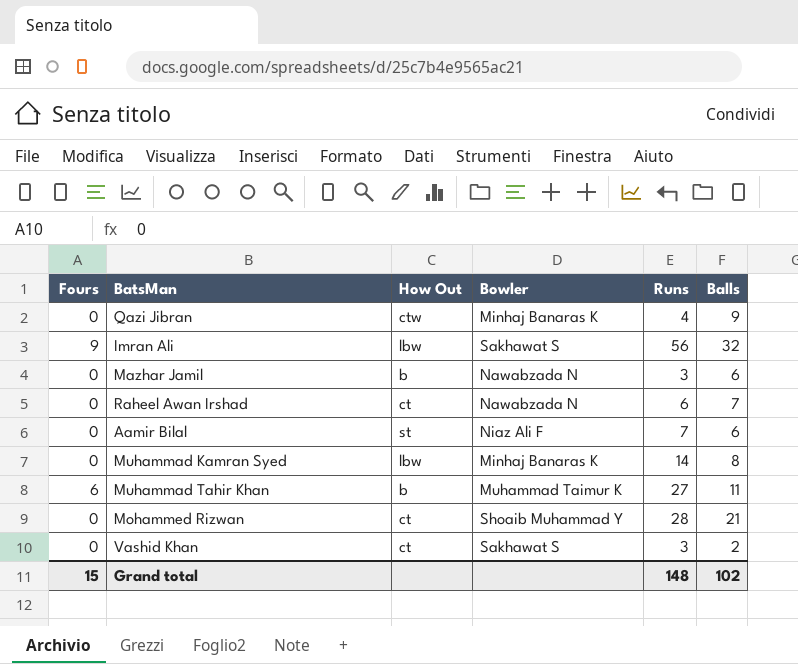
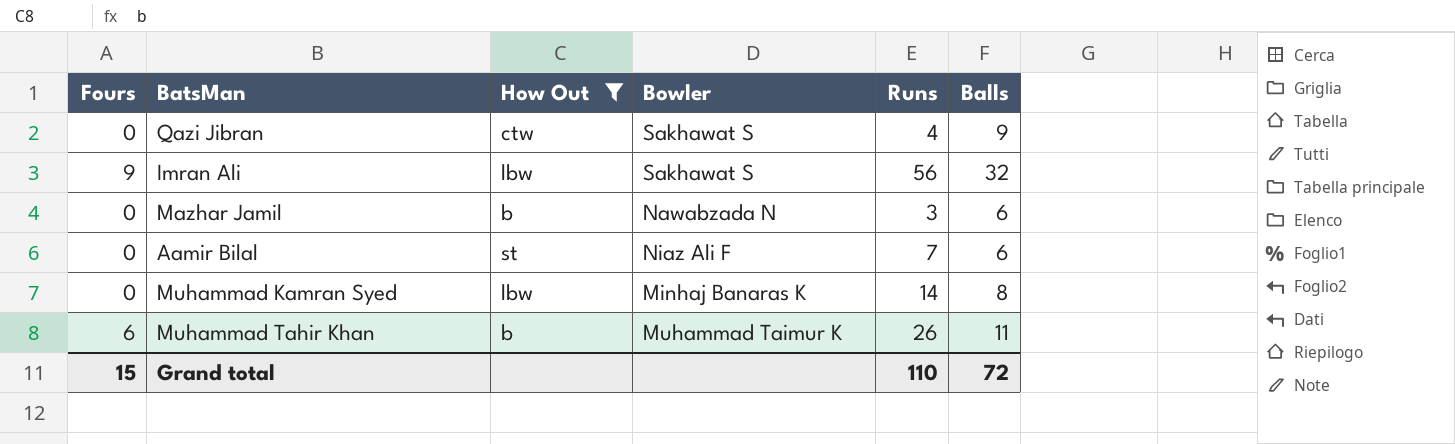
filter: none -> How Out != ct
Qazi Jibran | Bowler: Minhaj Banaras K -> Sakhawat S
Muhammad Tahir Khan | Runs: 27 -> 26
Grand total | Runs: 148 -> 110
Grand total | Balls: 102 -> 72

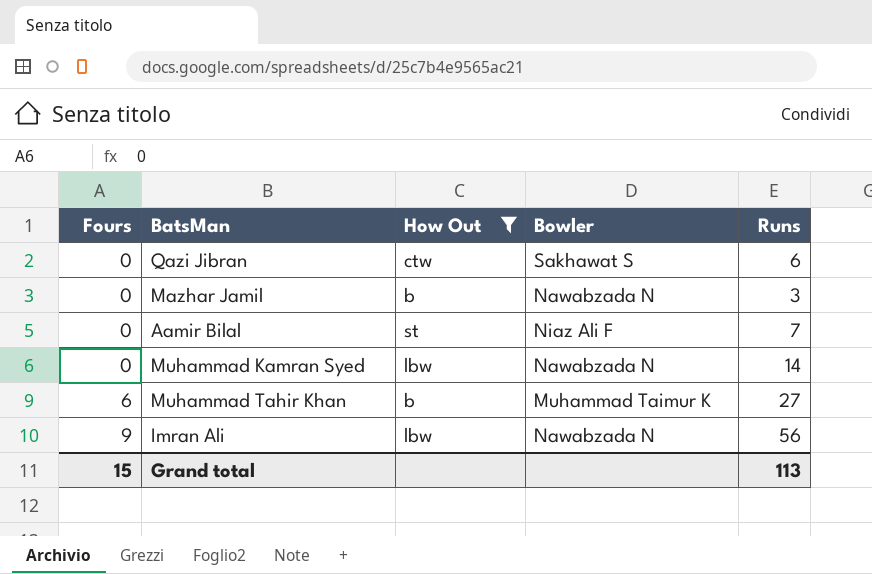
row order: none -> Fours ascending
column Balls | position: 6 -> none
Qazi Jibran | Runs: 4 -> 6
Muhammad Kamran Syed | Bowler: Minhaj Banaras K -> Nawabzada N
Muhammad Tahir Khan | Runs: 26 -> 27
Imran Ali | Bowler: Sakhawat S -> Nawabzada N
Grand total | Runs: 110 -> 113

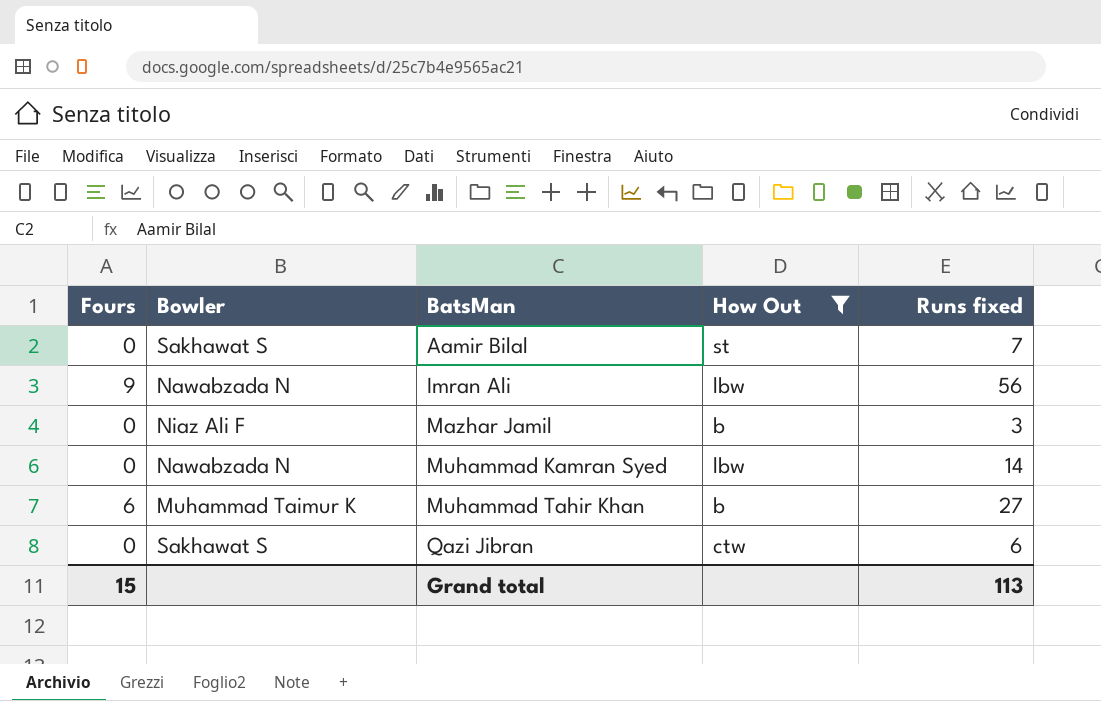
row order: Fours ascending -> BatsMan ascending
column Bowler | position: 4 -> 2
column name: Runs -> Runs fixed
Aamir Bilal | Bowler: Niaz Ali F -> Sakhawat S
Mazhar Jamil | Bowler: Nawabzada N -> Niaz Ali F

